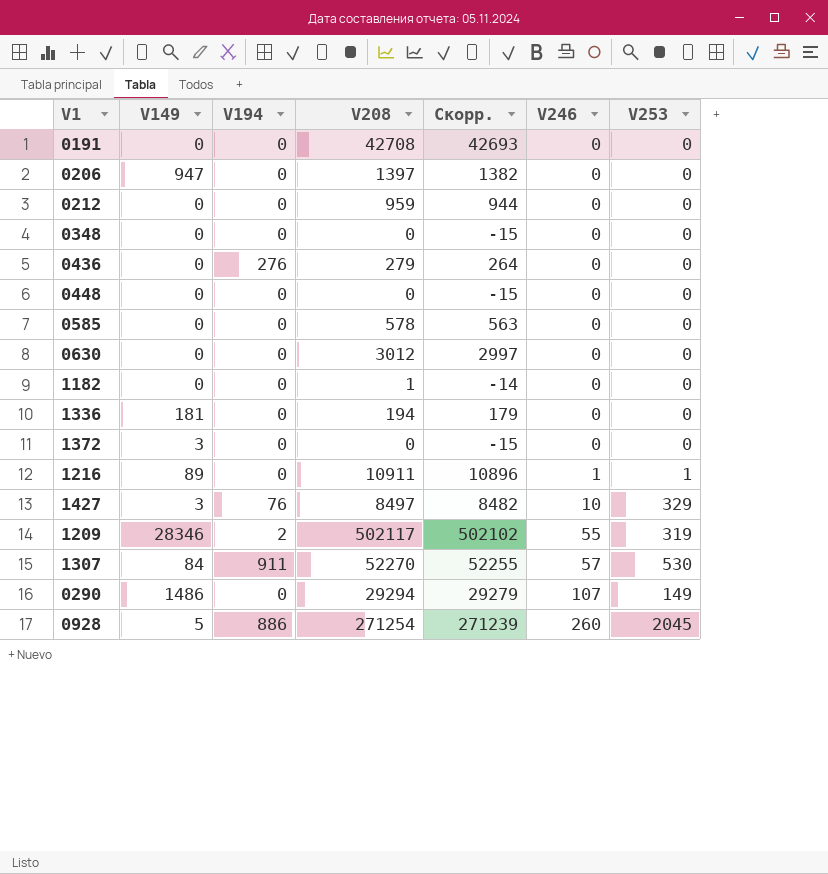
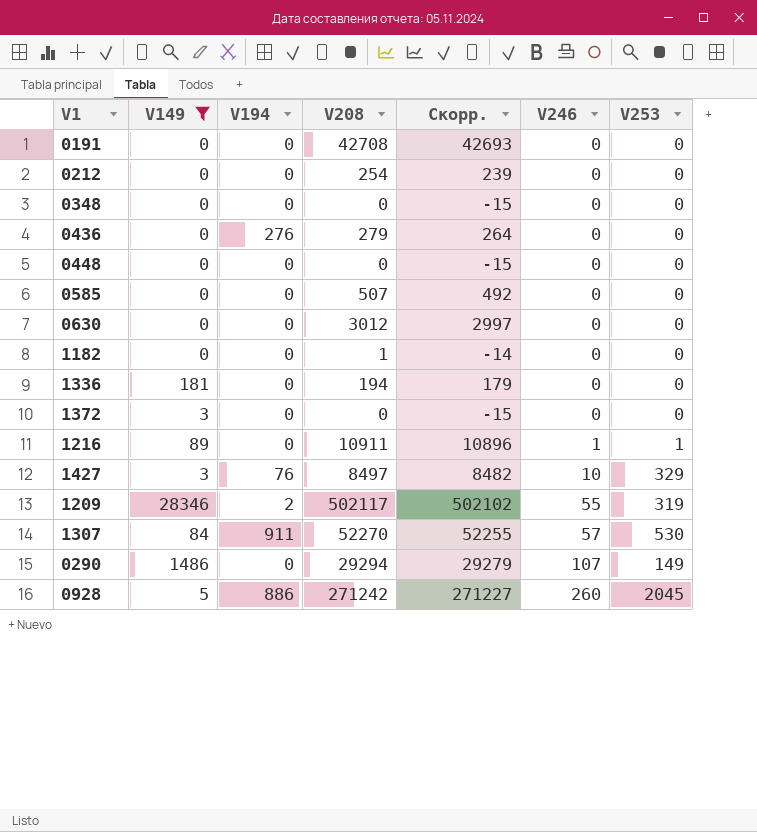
filter: none -> V149 != 947
0212 | V208: 959 -> 254
0212 | Скорр.: 944 -> 239
0585 | V208: 578 -> 507
0585 | Скорр.: 563 -> 492
0928 | V208: 271254 -> 271242
0928 | Скорр.: 271239 -> 271227

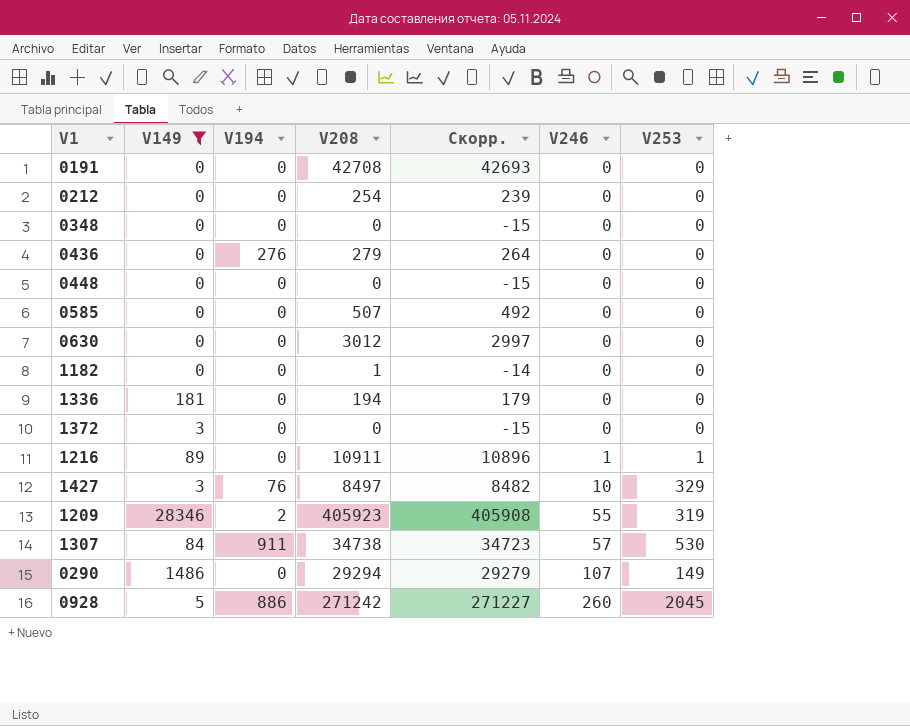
1209 | V208: 502117 -> 405923
1209 | Скорр.: 502102 -> 405908
1307 | V208: 52270 -> 34738
1307 | Скорр.: 52255 -> 34723

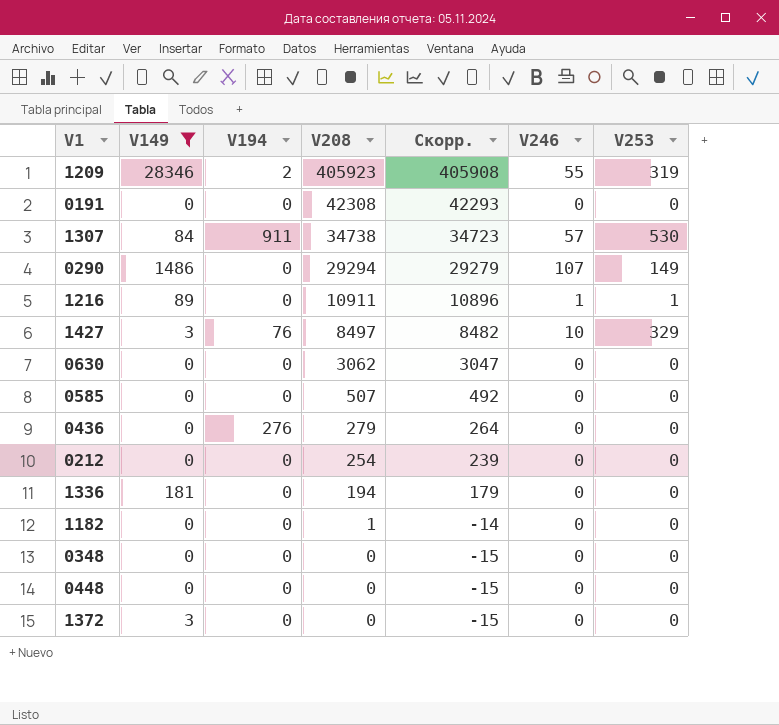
row order: V246 ascending -> V208 descending
row 0928: 5 | 886 | 271242 | 271227 | 260 | 2045 -> none
0191 | V208: 42708 -> 42308
0191 | Скорр.: 42693 -> 42293
0630 | V208: 3012 -> 3062
0630 | Скорр.: 2997 -> 3047

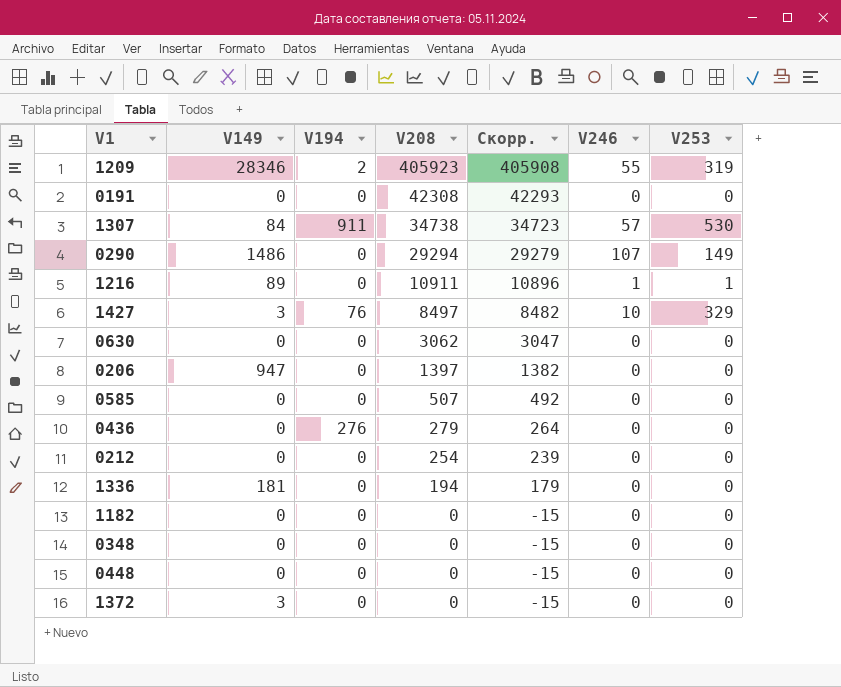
filter: V149 != 947 -> none
1182 | V208: 1 -> 0
1182 | Скорр.: -14 -> -15

